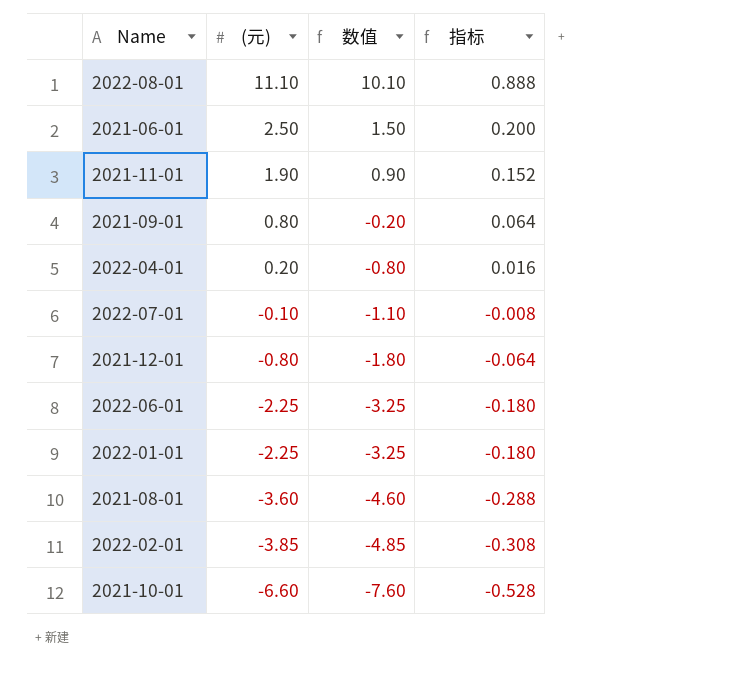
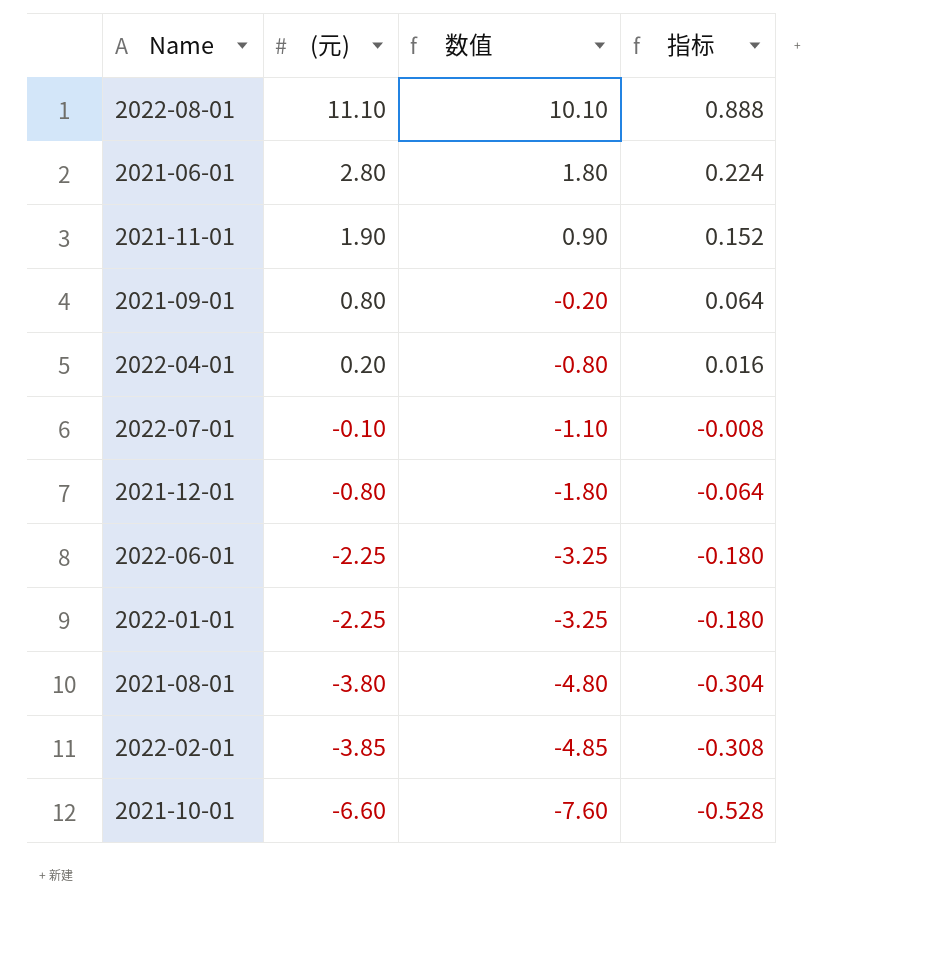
2021-06-01 | (元): 2.50 -> 2.80
2021-06-01 | 数值: 1.50 -> 1.80
2021-06-01 | 指标: 0.200 -> 0.224
2021-08-01 | (元): -3.60 -> -3.80
2021-08-01 | 数值: -4.60 -> -4.80
2021-08-01 | 指标: -0.288 -> -0.304

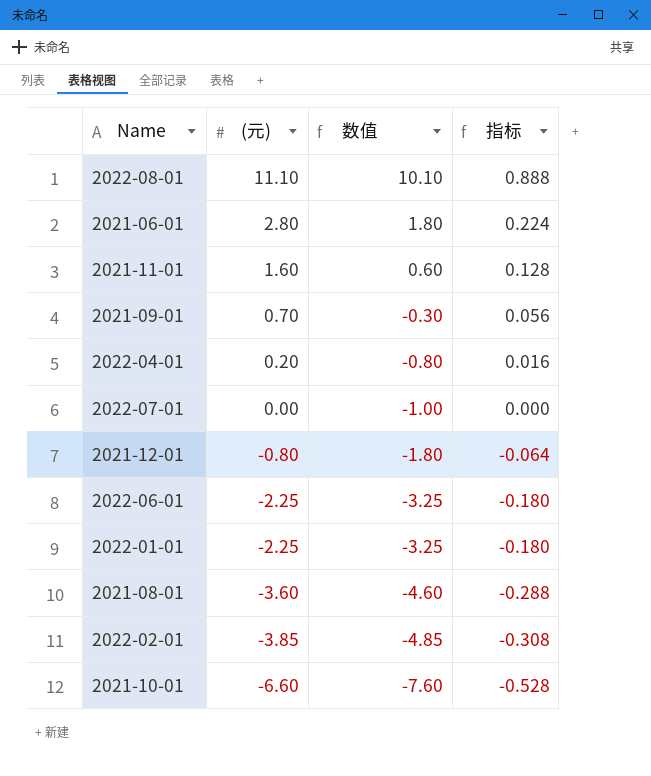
2021-11-01 | (元): 1.90 -> 1.60
2021-11-01 | 数值: 0.90 -> 0.60
2021-11-01 | 指标: 0.152 -> 0.128
2021-09-01 | (元): 0.80 -> 0.70
2021-09-01 | 数值: -0.20 -> -0.30
2021-09-01 | 指标: 0.064 -> 0.056
2022-07-01 | (元): -0.10 -> 0.00
2022-07-01 | 数值: -1.10 -> -1.00
2022-07-01 | 指标: -0.008 -> 0.000
2021-08-01 | (元): -3.80 -> -3.60
2021-08-01 | 数值: -4.80 -> -4.60
2021-08-01 | 指标: -0.304 -> -0.288

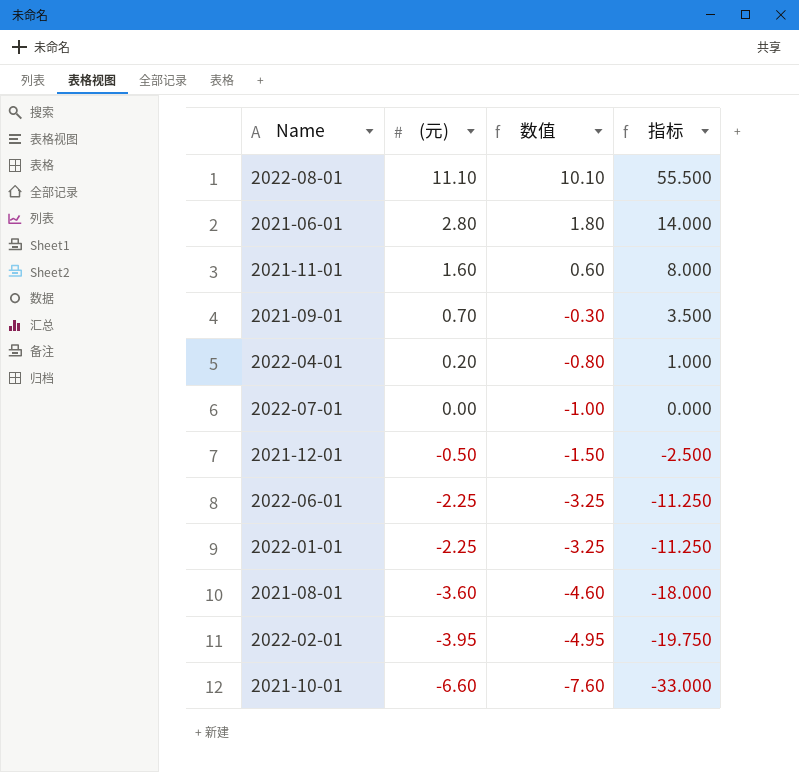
column 指标 | formula: [(元)] * 0.08 -> [(元)] * 5
2021-12-01 | (元): -0.80 -> -0.50
2021-12-01 | 数值: -1.80 -> -1.50
2022-02-01 | (元): -3.85 -> -3.95
2022-02-01 | 数值: -4.85 -> -4.95

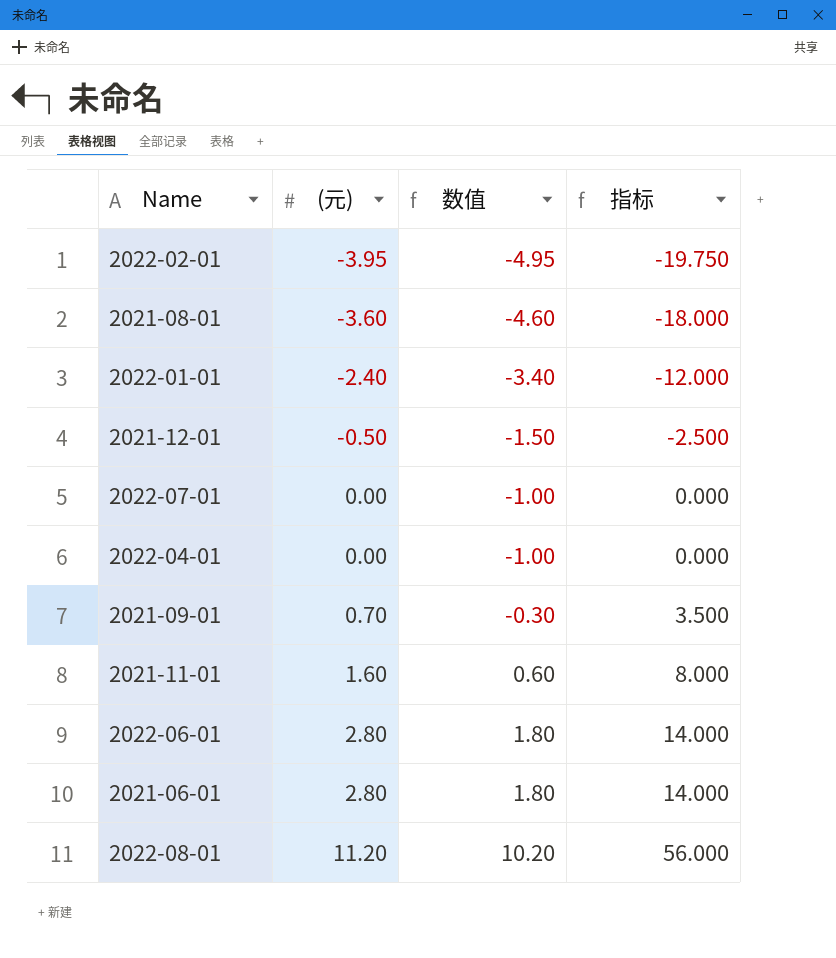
row order: (元) descending -> (元) ascending
row 2021-10-01: -6.60 | -7.60 | -33.000 -> none
2022-01-01 | (元): -2.25 -> -2.40
2022-01-01 | 数值: -3.25 -> -3.40
2022-01-01 | 指标: -11.250 -> -12.000
2022-04-01 | (元): 0.20 -> 0.00
2022-04-01 | 数值: -0.80 -> -1.00
2022-04-01 | 指标: 1.000 -> 0.000
2022-06-01 | (元): -2.25 -> 2.80
2022-06-01 | 数值: -3.25 -> 1.80
2022-06-01 | 指标: -11.250 -> 14.000
2022-08-01 | (元): 11.10 -> 11.20
2022-08-01 | 数值: 10.10 -> 10.20
2022-08-01 | 指标: 55.500 -> 56.000

